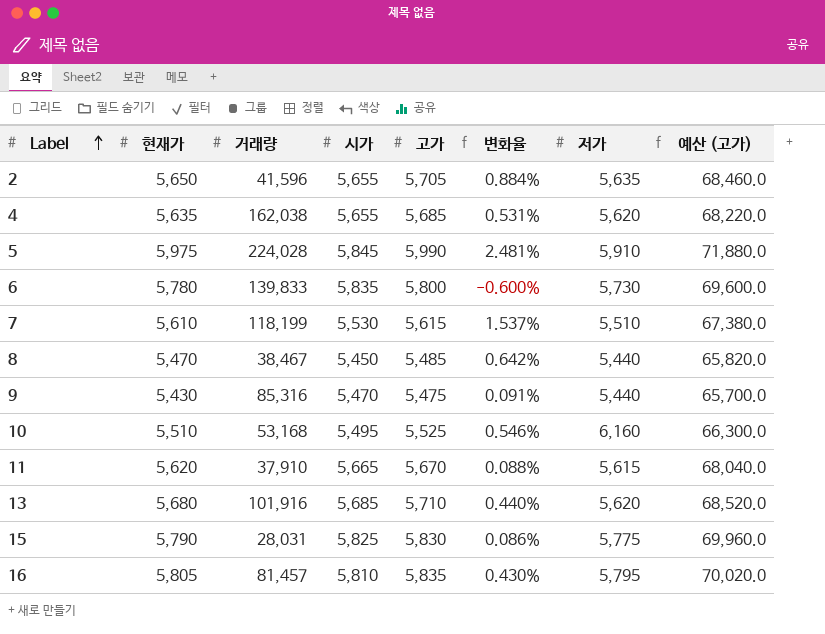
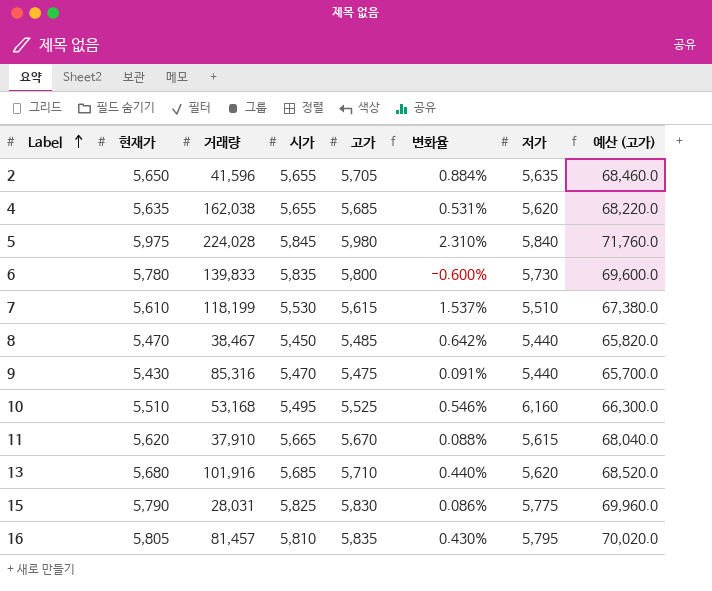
5 | 고가: 5,990 -> 5,980
5 | 변화율: 2.481% -> 2.310%
5 | 저가: 5,910 -> 5,840
5 | 예산 (고가): 71,880.0 -> 71,760.0

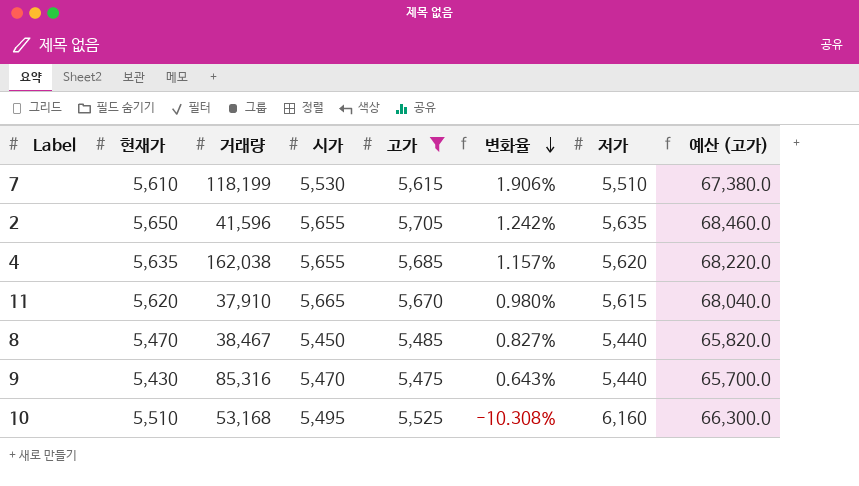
filter: none -> 고가 <= 5,705
row order: Label ascending -> 변화율 descending
column 변화율 | formula: ([고가] - [시가]) / [시가] -> ([고가] - [저가]) / [저가]

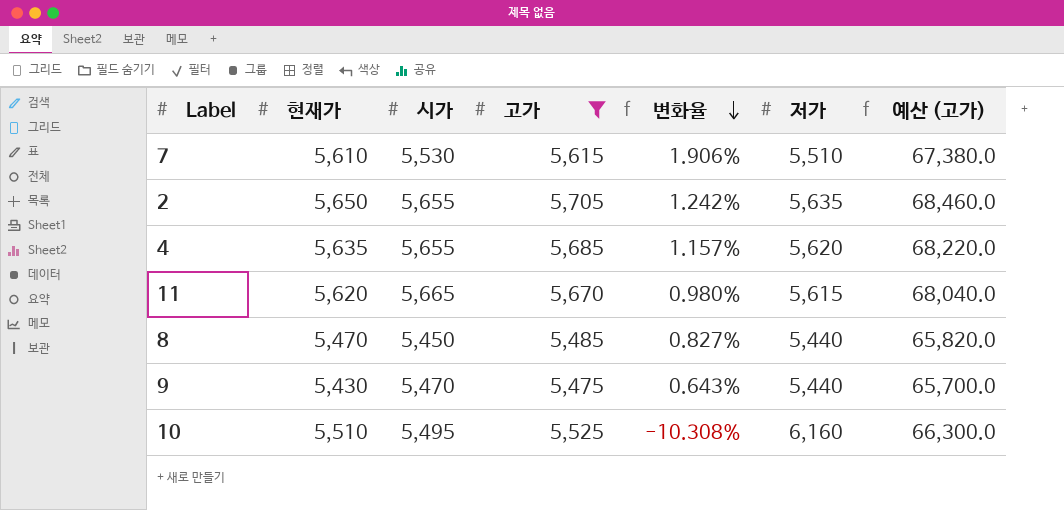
column 거래량 | position: 3 -> none

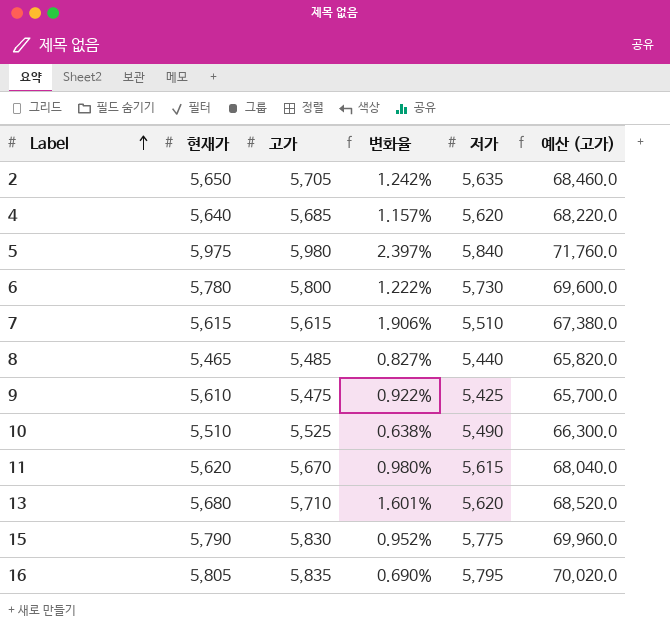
filter: 고가 <= 5,705 -> none
row order: 변화율 descending -> Label ascending
column 시가 | position: 3 -> none
4 | 현재가: 5,635 -> 5,640
7 | 현재가: 5,610 -> 5,615
8 | 현재가: 5,470 -> 5,465
9 | 현재가: 5,430 -> 5,610
9 | 변화율: 0.643% -> 0.922%
9 | 저가: 5,440 -> 5,425
10 | 변화율: -10.308% -> 0.638%
10 | 저가: 6,160 -> 5,490

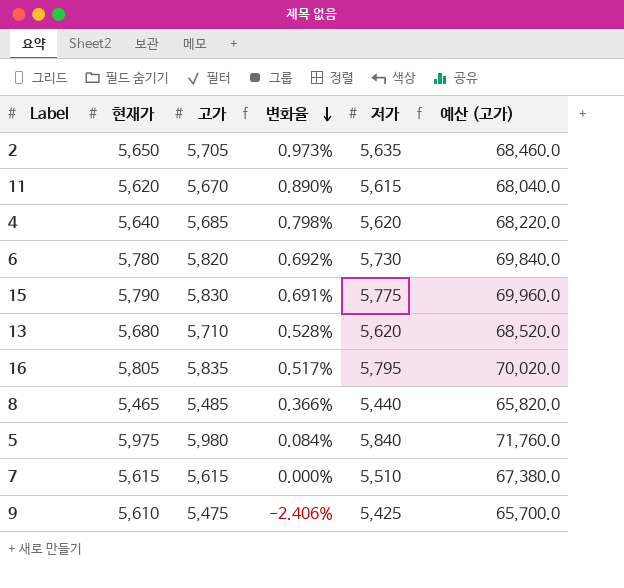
row order: Label ascending -> 변화율 descending
column 변화율 | formula: ([고가] - [저가]) / [저가] -> ([고가] - [현재가]) / [현재가]
row 10: 5,510 | 5,525 | 0.638% | 5,490 | 66,300.0 -> none
6 | 고가: 5,800 -> 5,820
6 | 예산 (고가): 69,600.0 -> 69,840.0

